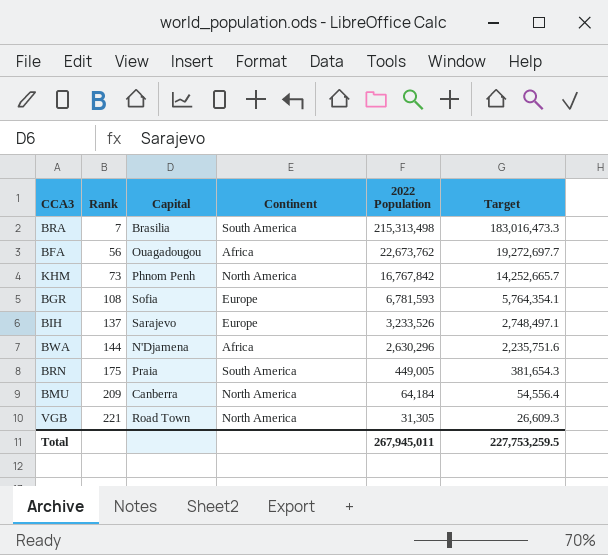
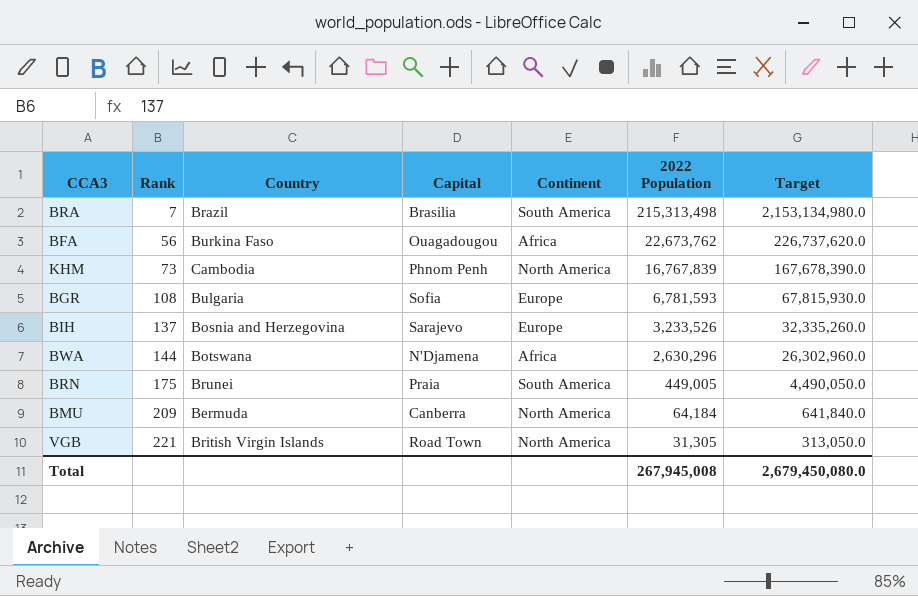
column Country | position: none -> 3
column Target | formula: [2022 Population] * 0.85 -> [2022 Population] * 10
KHM | 2022 Population: 16,767,842 -> 16,767,839
Total | 2022 Population: 267,945,011 -> 267,945,008
Total | Target: 227,753,259.5 -> 2,679,450,080.0

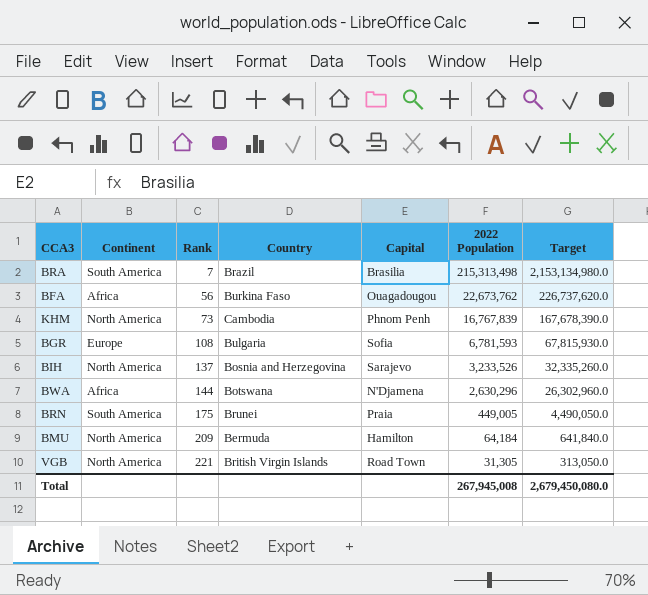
column Continent | position: 5 -> 2
BIH | Continent: Europe -> North America
BMU | Capital: Canberra -> Hamilton

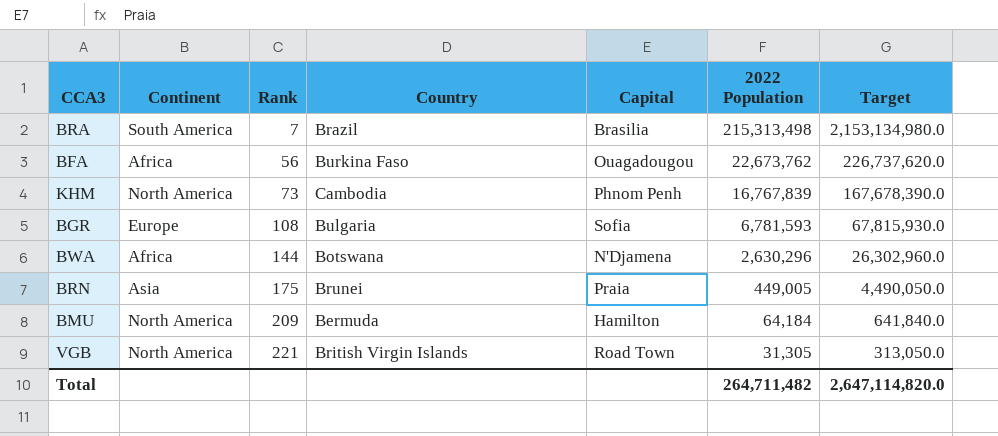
row BIH: North America | 137 | Bosnia and Herzegovina | Sarajevo | 3,233,526 | 32,335,260.0 -> none
BRN | Continent: South America -> Asia
Total | 2022 Population: 267,945,008 -> 264,711,482
Total | Target: 2,679,450,080.0 -> 2,647,114,820.0

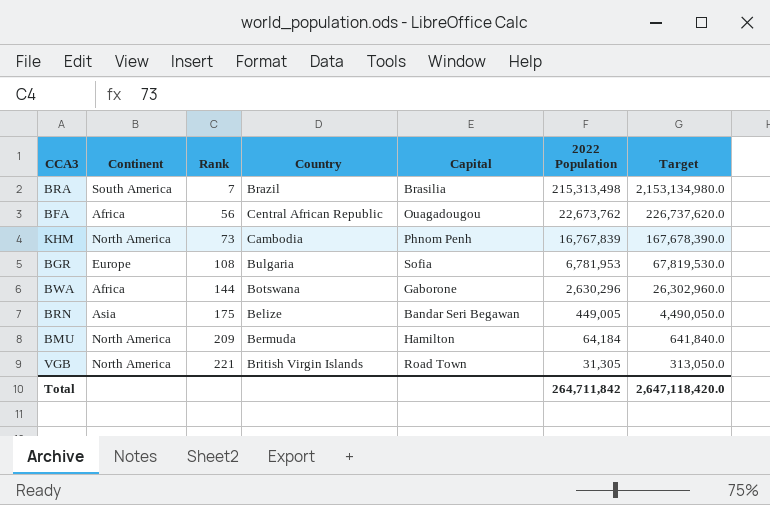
BFA | Country: Burkina Faso -> Central African Republic
BGR | 2022 Population: 6,781,593 -> 6,781,953
BGR | Target: 67,815,930.0 -> 67,819,530.0
BWA | Capital: N'Djamena -> Gaborone
BRN | Country: Brunei -> Belize
BRN | Capital: Praia -> Bandar Seri Begawan
Total | 2022 Population: 264,711,482 -> 264,711,842
Total | Target: 2,647,114,820.0 -> 2,647,118,420.0

